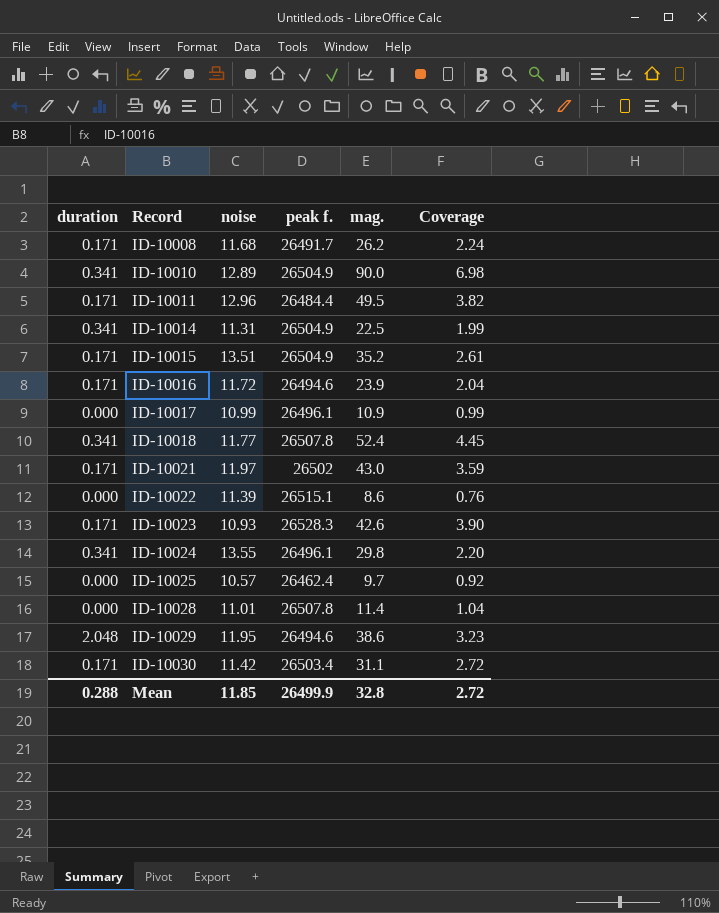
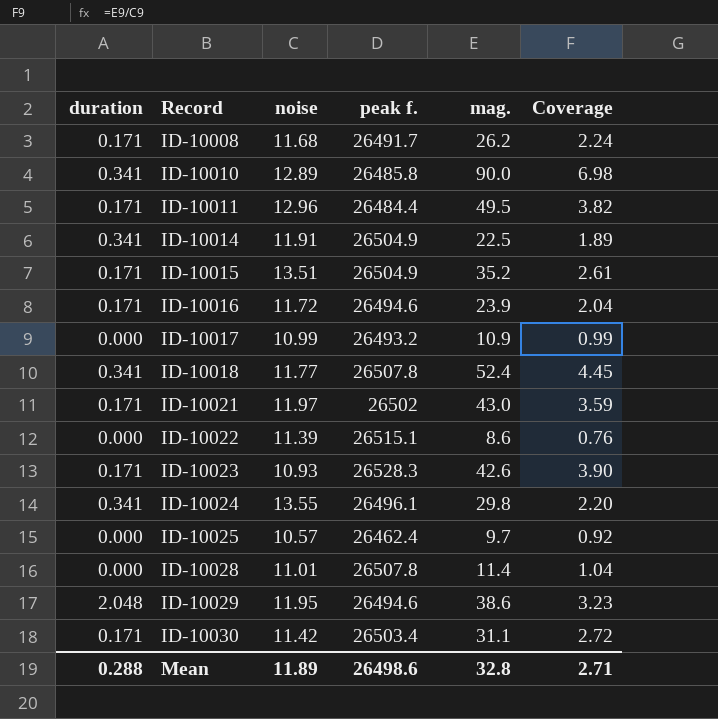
ID-10010 | peak f.: 26504.9 -> 26485.8
ID-10014 | noise: 11.31 -> 11.91
ID-10014 | Coverage: 1.99 -> 1.89
ID-10017 | peak f.: 26496.1 -> 26493.2
Mean | noise: 11.85 -> 11.89
Mean | peak f.: 26499.9 -> 26498.6
Mean | Coverage: 2.72 -> 2.71

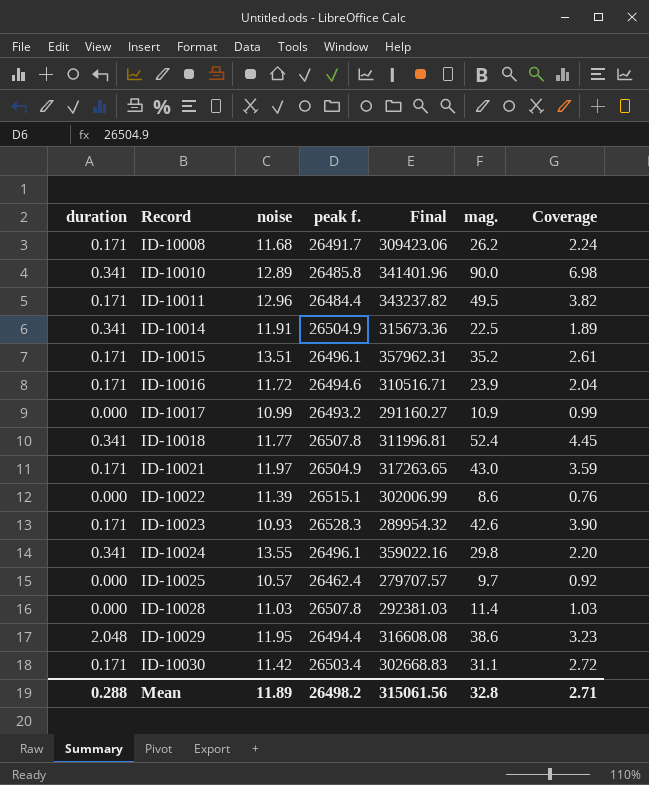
column Final | formula: none -> [noise] * [peak f.]
ID-10015 | peak f.: 26504.9 -> 26496.1
ID-10021 | peak f.: 26502 -> 26504.9
ID-10028 | noise: 11.01 -> 11.03
ID-10028 | Coverage: 1.04 -> 1.03
ID-10029 | peak f.: 26494.6 -> 26494.4
Mean | peak f.: 26498.6 -> 26498.2

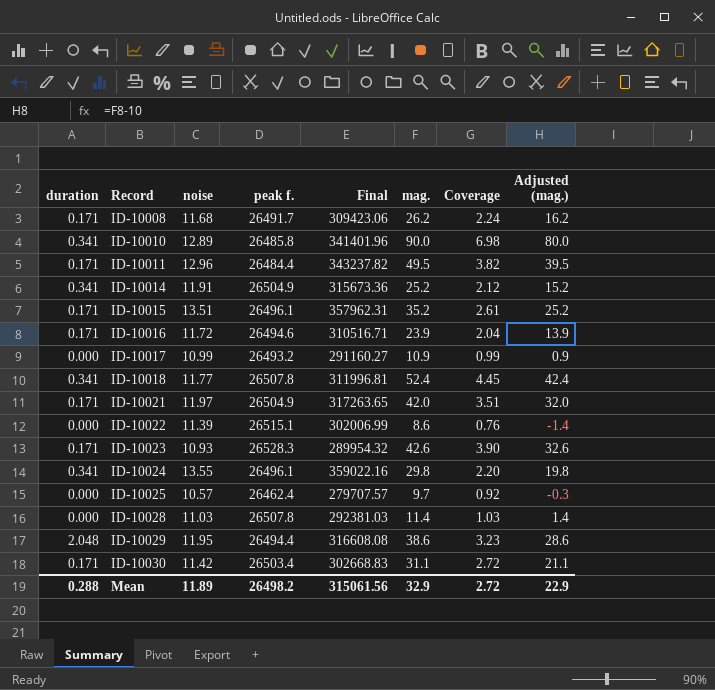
column Adjusted (mag.) | formula: none -> [mag.] - 10
ID-10014 | mag.: 22.5 -> 25.2
ID-10014 | Coverage: 1.89 -> 2.12
ID-10021 | mag.: 43.0 -> 42.0
ID-10021 | Coverage: 3.59 -> 3.51
Mean | mag.: 32.8 -> 32.9
Mean | Coverage: 2.71 -> 2.72

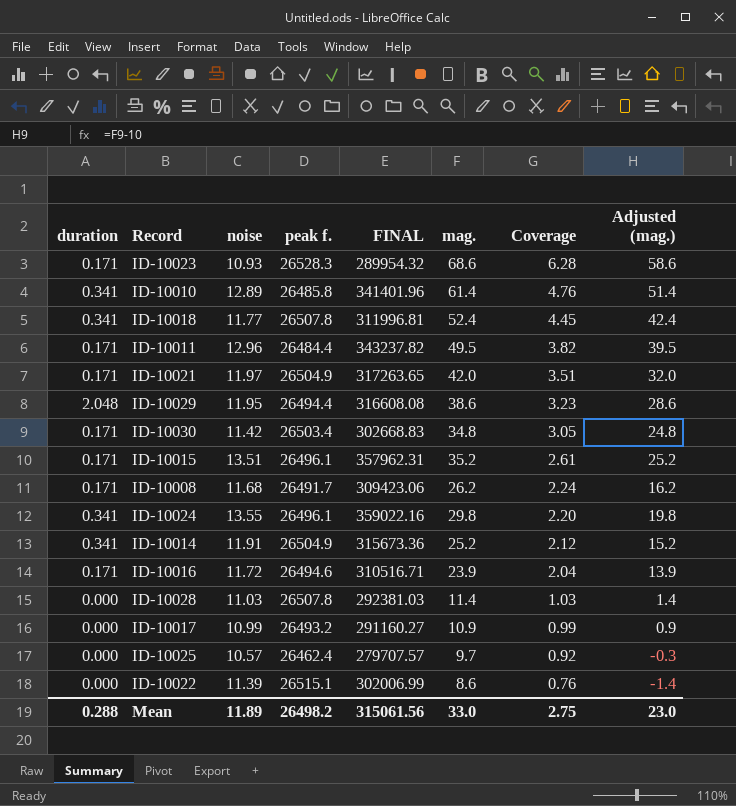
row order: Record ascending -> Coverage descending
column name: Final -> FINAL
ID-10023 | mag.: 42.6 -> 68.6
ID-10023 | Coverage: 3.90 -> 6.28
ID-10023 | Adjusted (mag.): 32.6 -> 58.6
ID-10010 | mag.: 90.0 -> 61.4
ID-10010 | Coverage: 6.98 -> 4.76
ID-10010 | Adjusted (mag.): 80.0 -> 51.4
ID-10030 | mag.: 31.1 -> 34.8
ID-10030 | Coverage: 2.72 -> 3.05
ID-10030 | Adjusted (mag.): 21.1 -> 24.8
Mean | mag.: 32.9 -> 33.0
Mean | Coverage: 2.72 -> 2.75
Mean | Adjusted (mag.): 22.9 -> 23.0

